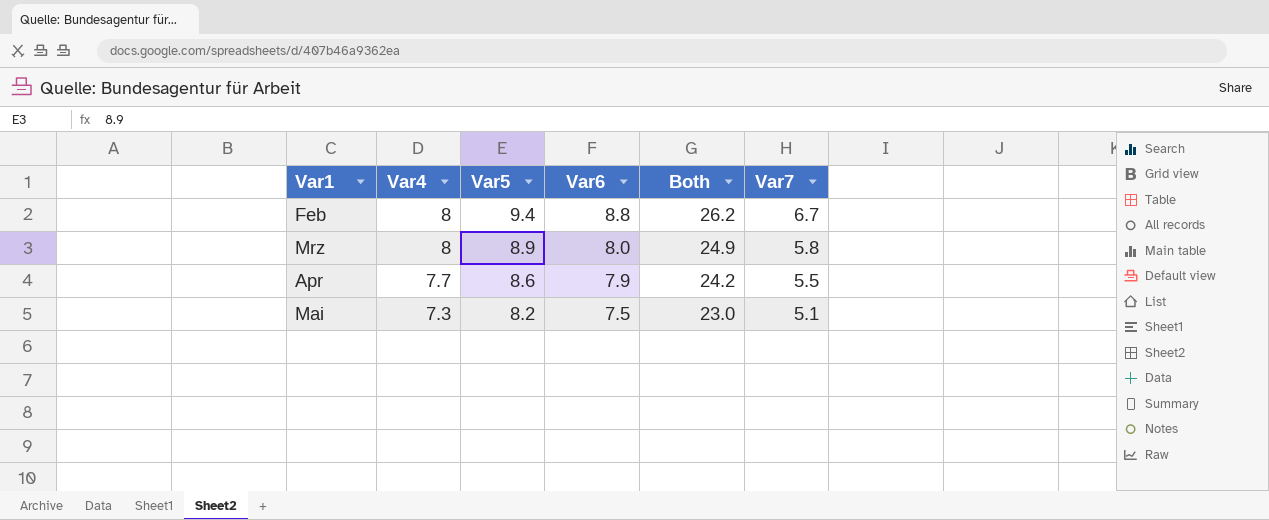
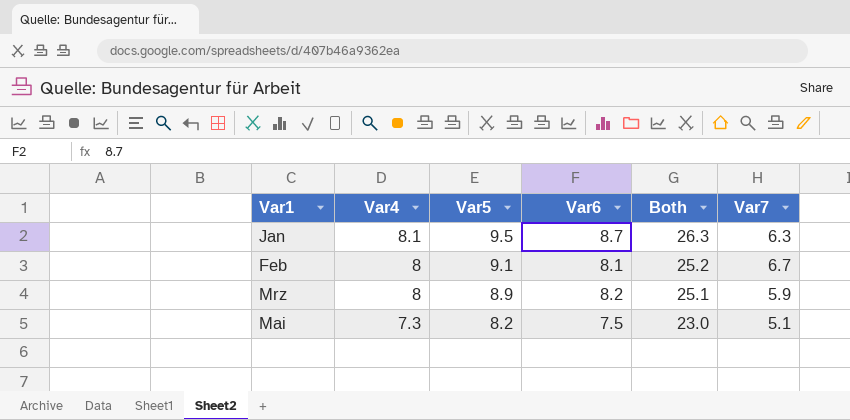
row Apr: 7.7 | 8.6 | 7.9 | 24.2 | 5.5 -> none
row Jan: none -> 8.1 | 9.5 | 8.7 | 26.3 | 6.3
Feb | Var5: 9.4 -> 9.1
Feb | Var6: 8.8 -> 8.1
Feb | Both: 26.2 -> 25.2
Mrz | Var6: 8.0 -> 8.2
Mrz | Both: 24.9 -> 25.1
Mrz | Var7: 5.8 -> 5.9

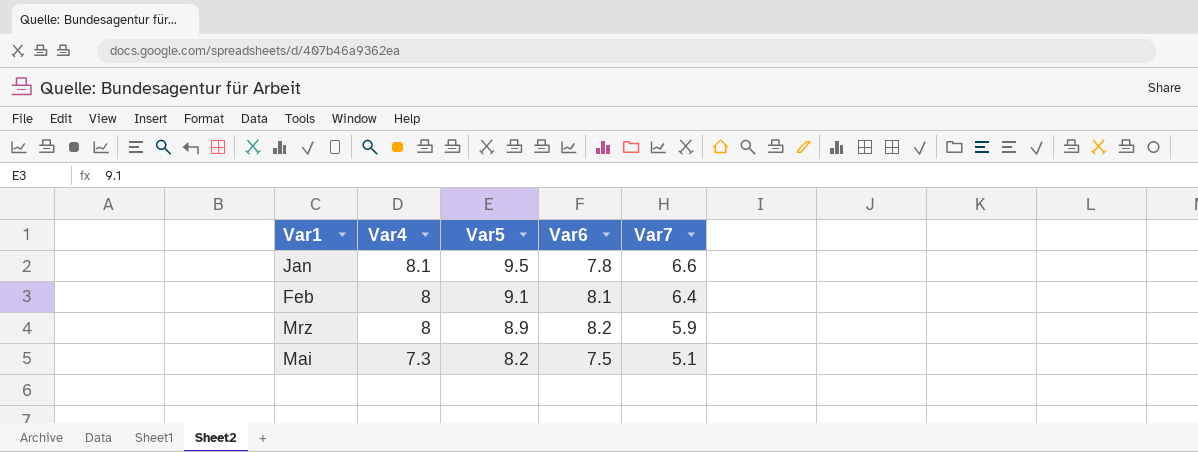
column Both | formula: [Var4] + [Var5] + [Var6] -> none
Jan | Var6: 8.7 -> 7.8
Jan | Var7: 6.3 -> 6.6
Feb | Var7: 6.7 -> 6.4

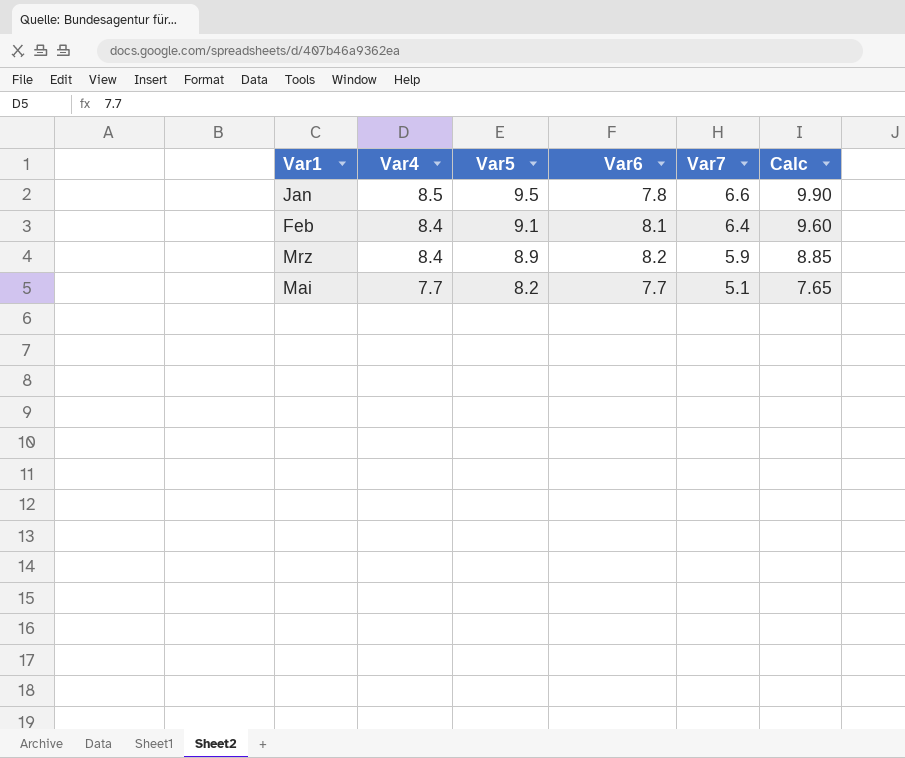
column Calc | formula: none -> [Var7] * 1.5
Jan | Var4: 8.1 -> 8.5
Feb | Var4: 8 -> 8.4
Mrz | Var4: 8 -> 8.4
Mai | Var4: 7.3 -> 7.7
Mai | Var6: 7.5 -> 7.7

